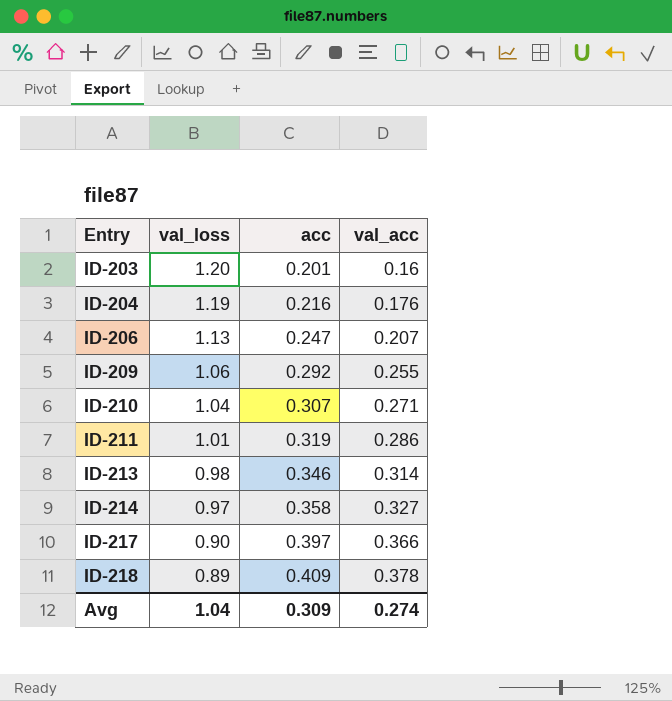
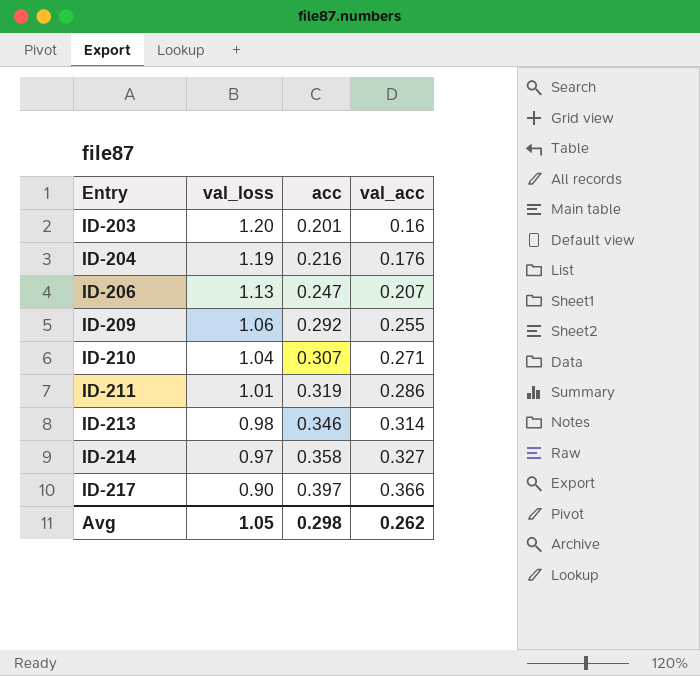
row ID-218: 0.89 | 0.409 | 0.378 -> none
Avg | val_loss: 1.04 -> 1.05
Avg | acc: 0.309 -> 0.298
Avg | val_acc: 0.274 -> 0.262

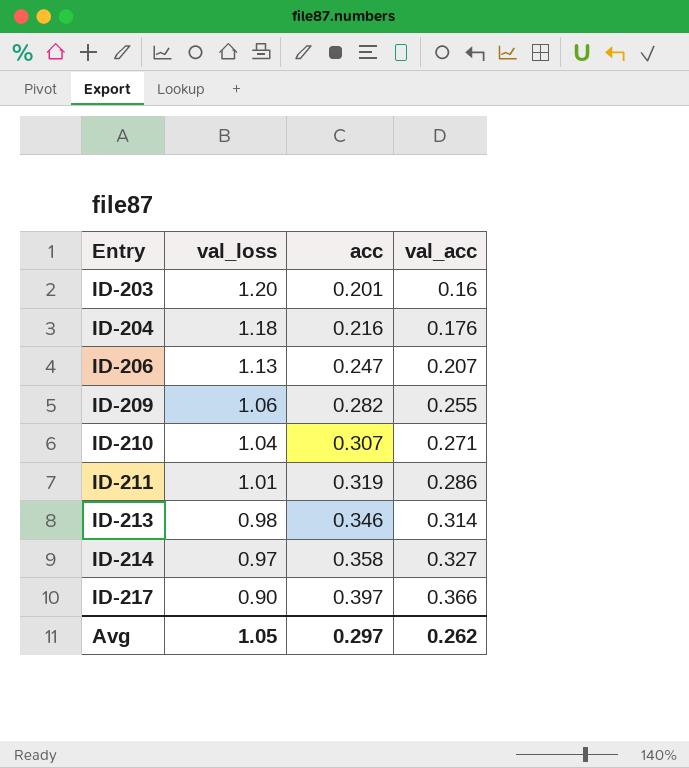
ID-204 | val_loss: 1.19 -> 1.18
ID-209 | acc: 0.292 -> 0.282
Avg | acc: 0.298 -> 0.297

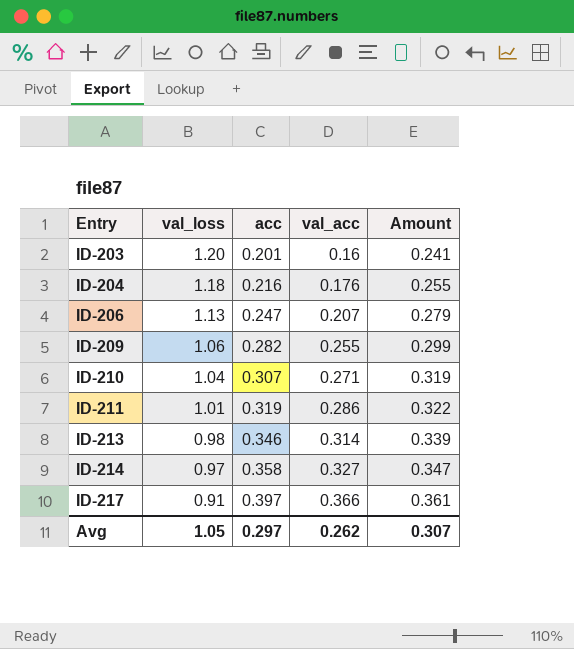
column Amount | formula: none -> [val_loss] * [acc]
ID-217 | val_loss: 0.90 -> 0.91

